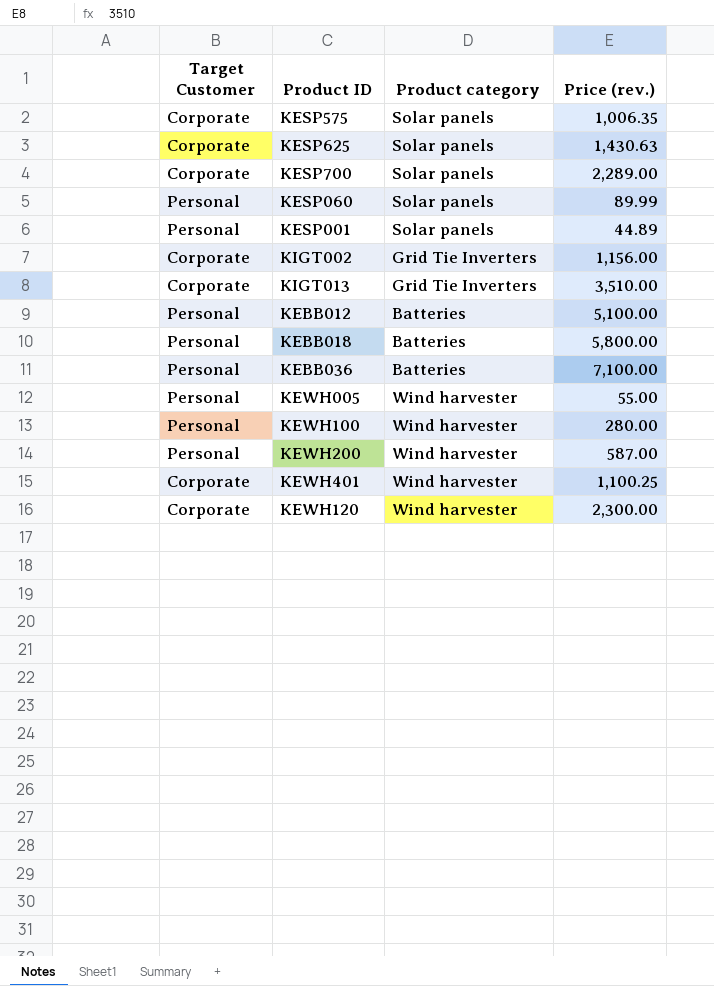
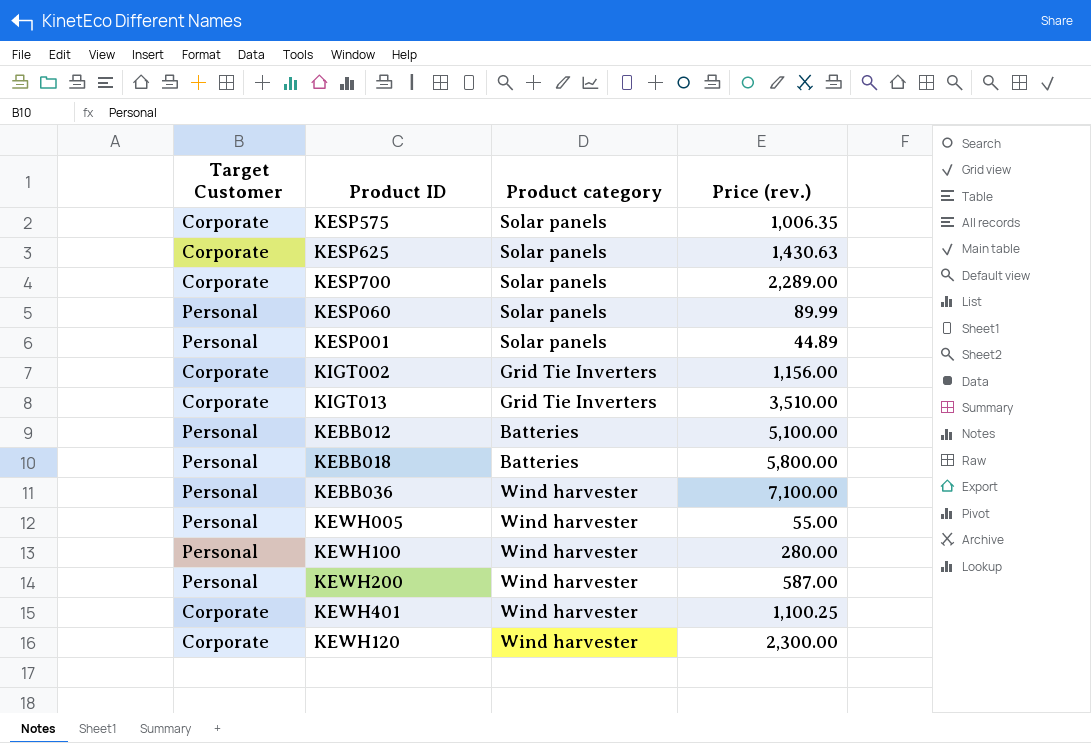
KEBB036 | Product category: Batteries -> Wind harvester

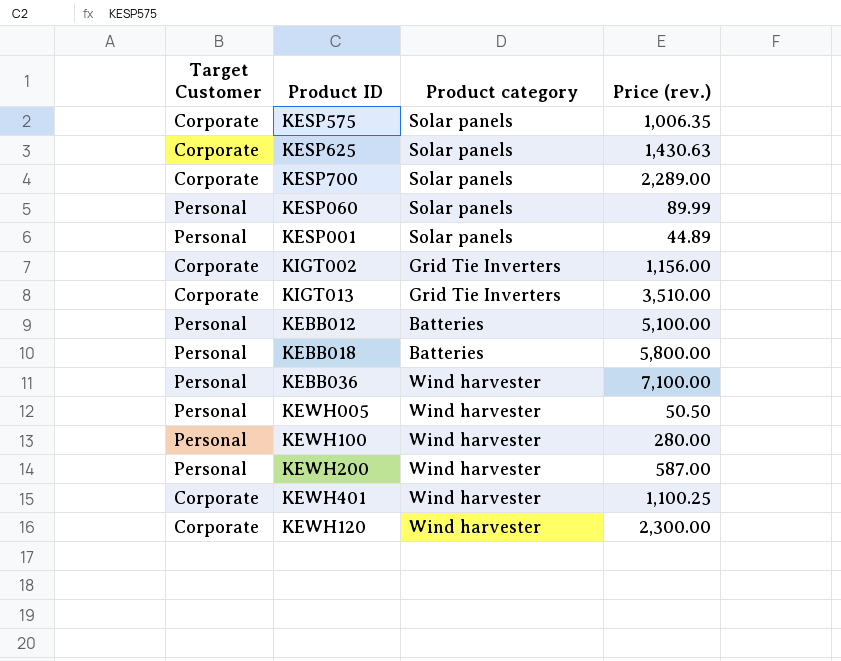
KEWH005 | Price (rev.): 55.00 -> 50.50

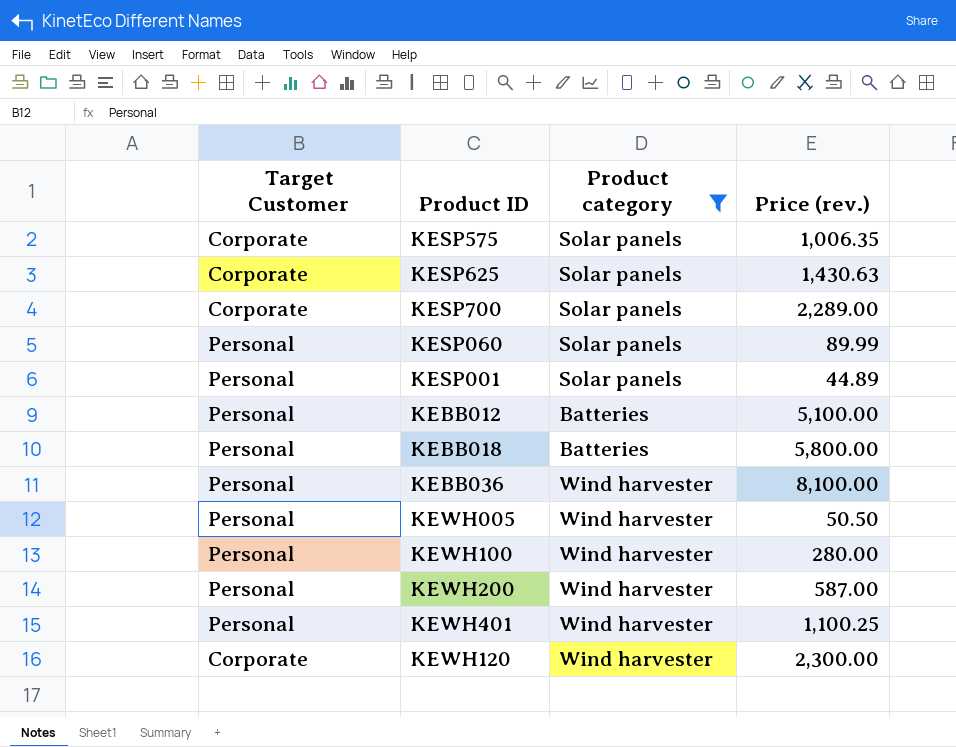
filter: none -> Product category != Grid Tie Inverters
KEBB036 | Price (rev.): 7,100.00 -> 8,100.00
KEWH401 | Target Customer: Corporate -> Personal

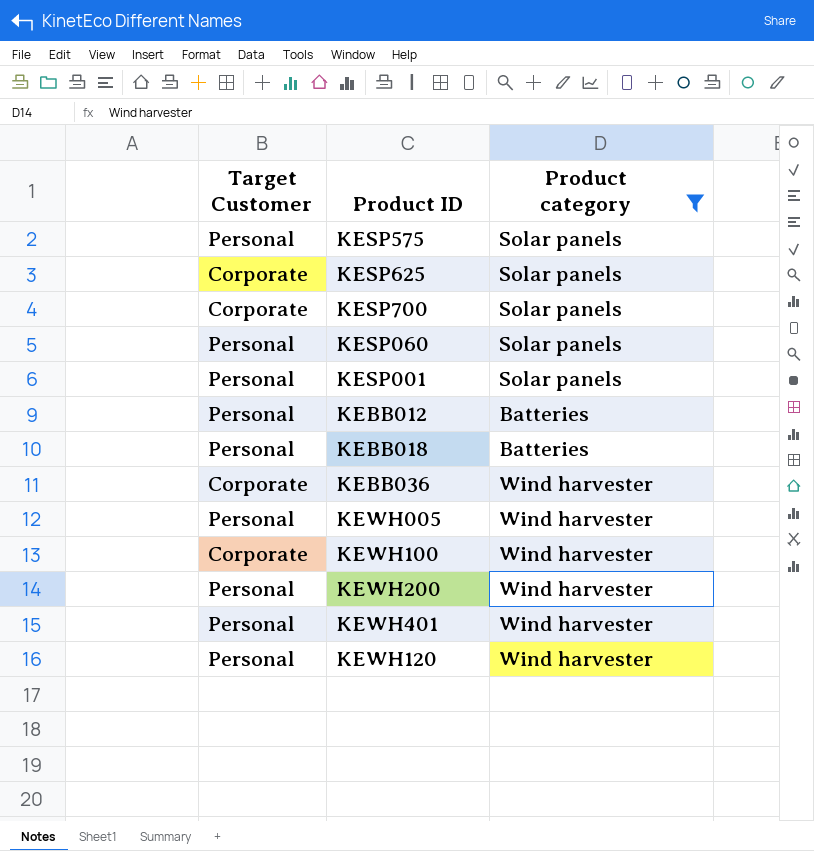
column Price (rev.) | position: 4 -> none
KESP575 | Target Customer: Corporate -> Personal
KEBB036 | Target Customer: Personal -> Corporate
KEWH100 | Target Customer: Personal -> Corporate
KEWH120 | Target Customer: Corporate -> Personal

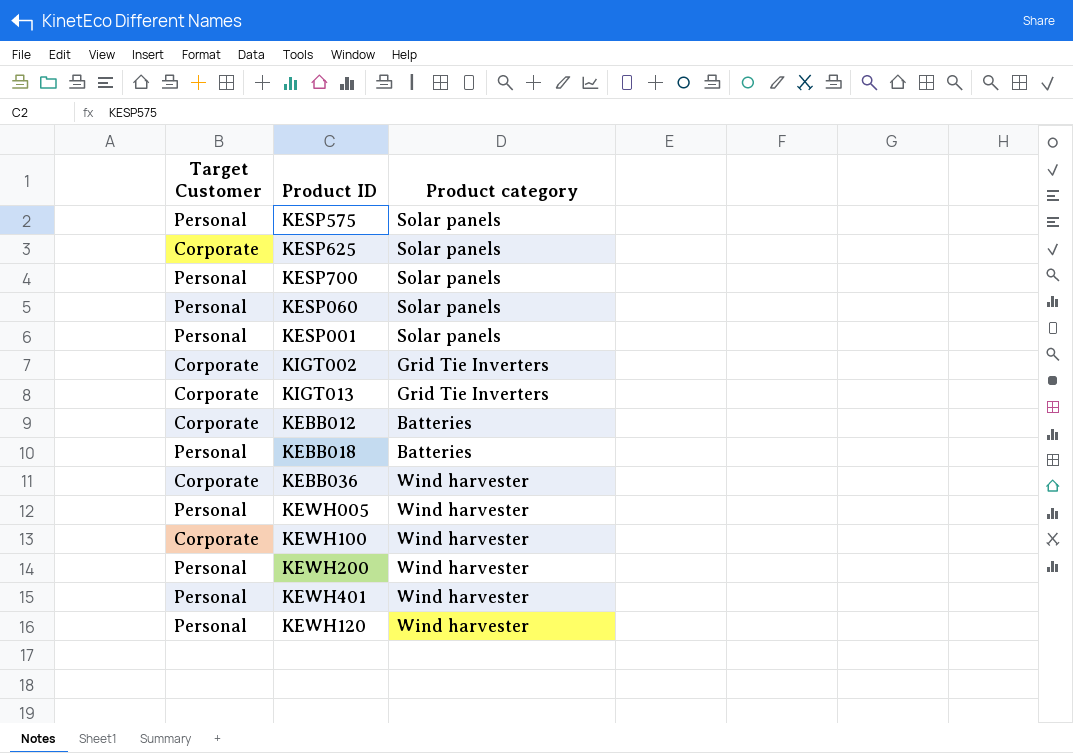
filter: Product category != Grid Tie Inverters -> none
KESP700 | Target Customer: Corporate -> Personal
KEBB012 | Target Customer: Personal -> Corporate

